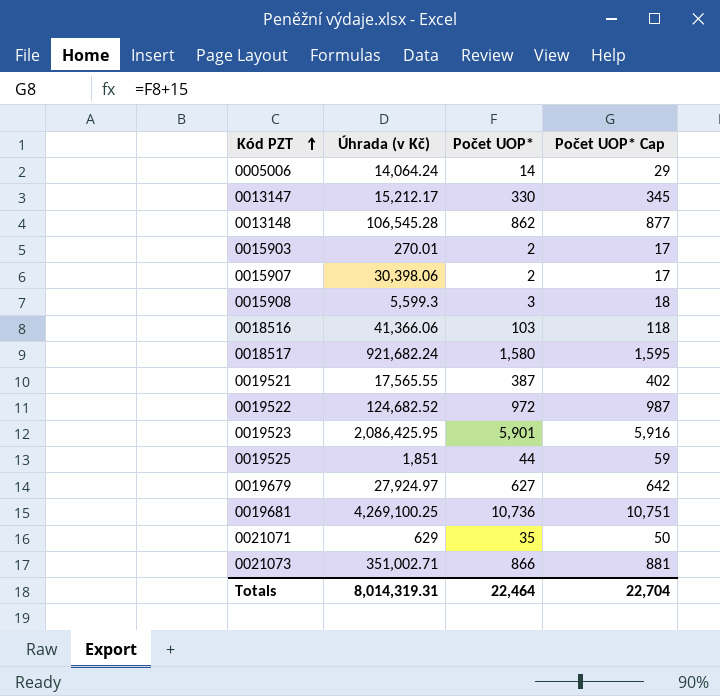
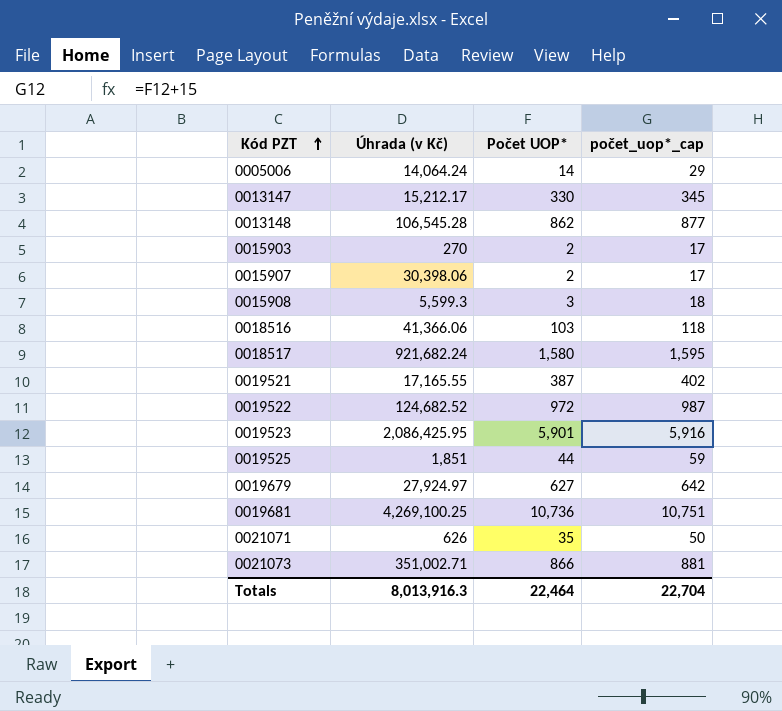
column name: Počet UOP* Cap -> počet_uop*_cap
0015903 | Úhrada (v Kč): 270.01 -> 270
0019521 | Úhrada (v Kč): 17,565.55 -> 17,165.55
0021071 | Úhrada (v Kč): 629 -> 626
Totals | Úhrada (v Kč): 8,014,319.31 -> 8,013,916.3

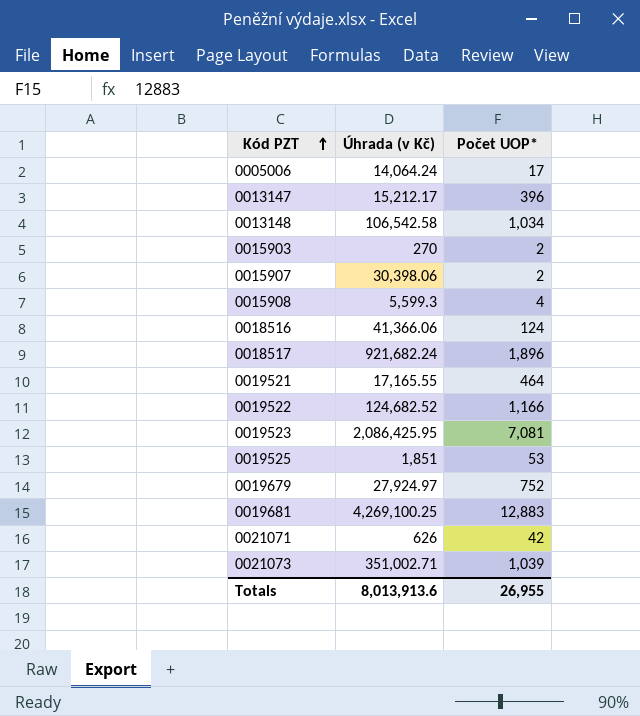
column počet_uop*_cap | formula: [Počet UOP*] + 15 -> none
0005006 | Počet UOP*: 14 -> 17
0013147 | Počet UOP*: 330 -> 396
0013148 | Úhrada (v Kč): 106,545.28 -> 106,542.58
0013148 | Počet UOP*: 862 -> 1,034
0015908 | Počet UOP*: 3 -> 4
0018516 | Počet UOP*: 103 -> 124
0018517 | Počet UOP*: 1,580 -> 1,896
0019521 | Počet UOP*: 387 -> 464
0019522 | Počet UOP*: 972 -> 1,166
0019523 | Počet UOP*: 5,901 -> 7,081
0019525 | Počet UOP*: 44 -> 53
0019679 | Počet UOP*: 627 -> 752
0019681 | Počet UOP*: 10,736 -> 12,883
0021071 | Počet UOP*: 35 -> 42
0021073 | Počet UOP*: 866 -> 1,039
Totals | Úhrada (v Kč): 8,013,916.3 -> 8,013,913.6
Totals | Počet UOP*: 22,464 -> 26,955

